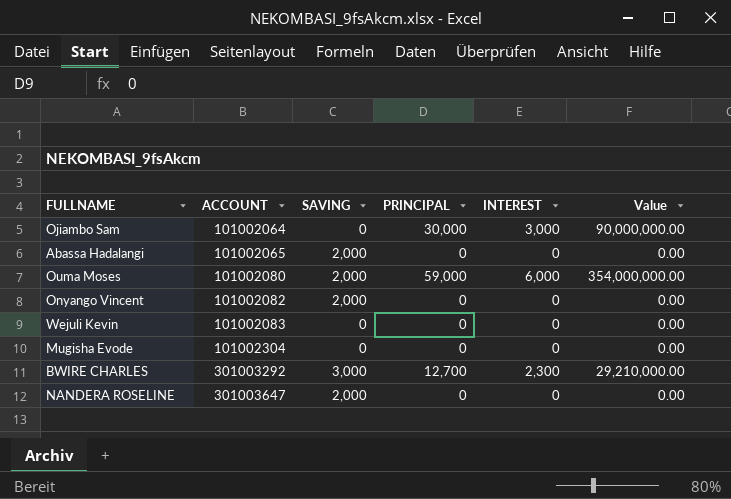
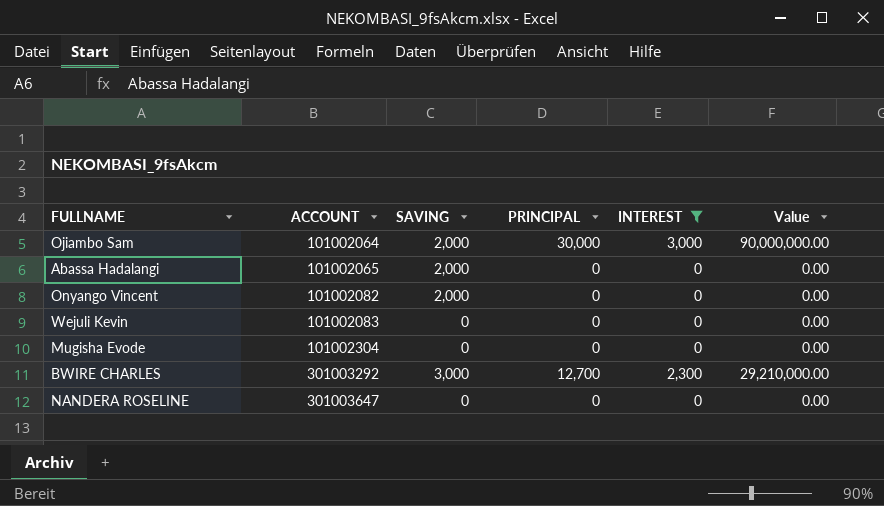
filter: none -> INTEREST != 6,000
Ojiambo Sam | SAVING: 0 -> 2,000
NANDERA ROSELINE | SAVING: 2,000 -> 0

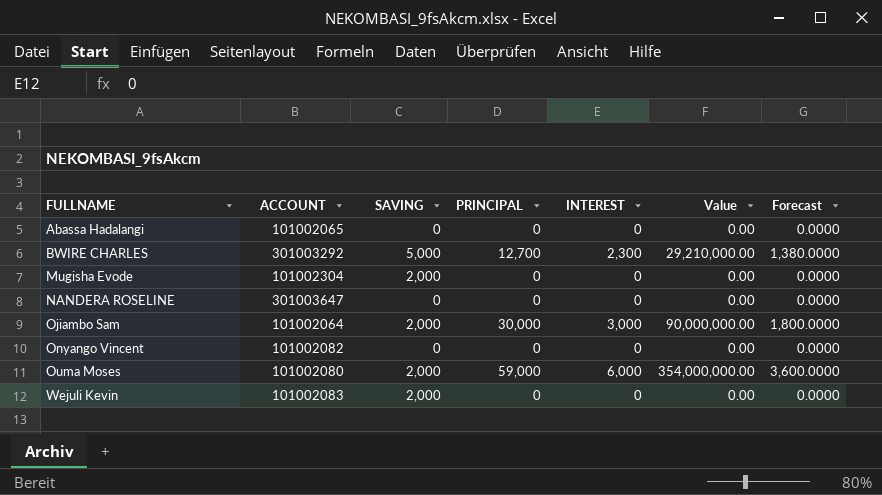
filter: INTEREST != 6,000 -> none
row order: ACCOUNT ascending -> FULLNAME ascending
column Forecast | formula: none -> [INTEREST] * 0.6
Abassa Hadalangi | SAVING: 2,000 -> 0
BWIRE CHARLES | SAVING: 3,000 -> 5,000
Mugisha Evode | SAVING: 0 -> 2,000
Onyango Vincent | SAVING: 2,000 -> 0
Wejuli Kevin | SAVING: 0 -> 2,000

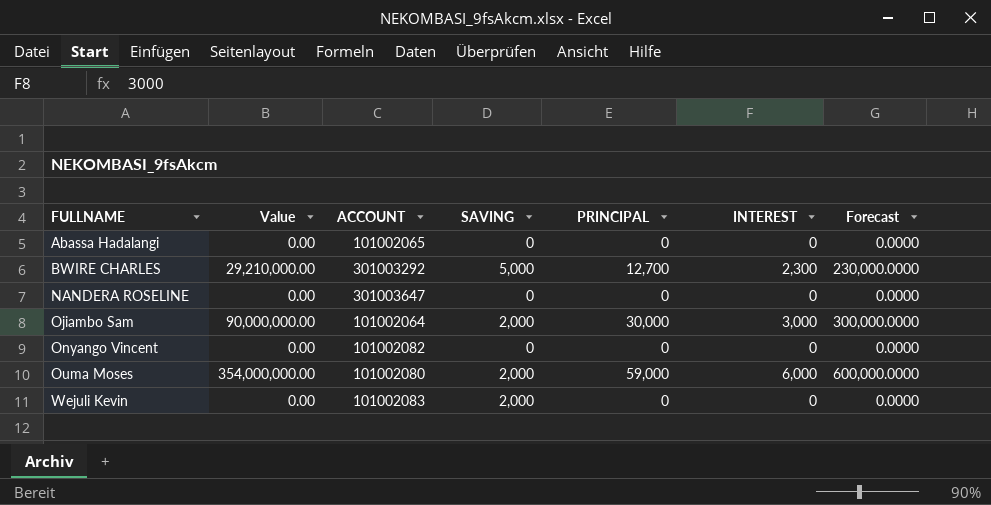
column Value | position: 6 -> 2
column Forecast | formula: [INTEREST] * 0.6 -> [INTEREST] * 100
row Mugisha Evode: 101002304 | 2,000 | 0 | 0 | 0.00 | 0.0000 -> none

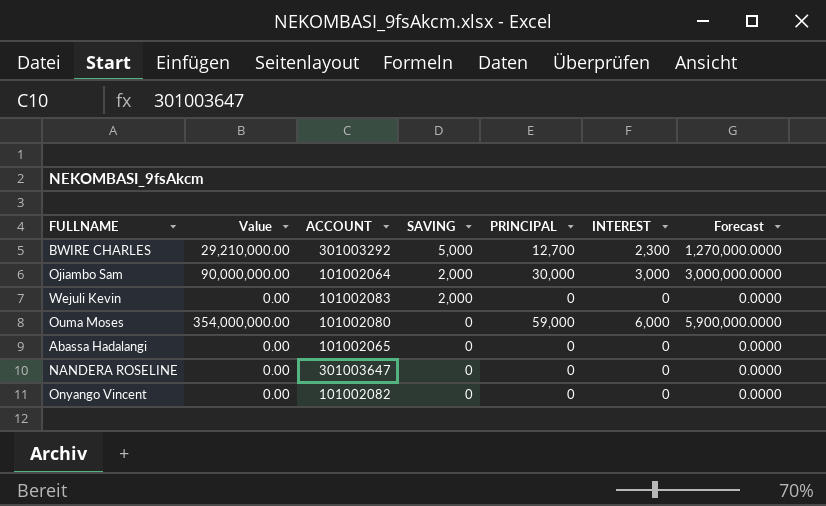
row order: FULLNAME ascending -> SAVING descending
column Forecast | formula: [INTEREST] * 100 -> [PRINCIPAL] * 100
Ouma Moses | SAVING: 2,000 -> 0

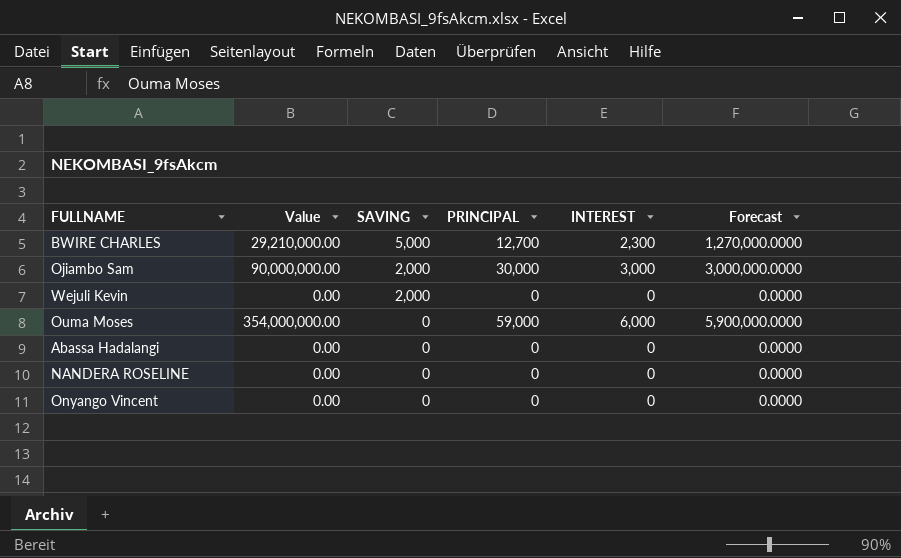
column ACCOUNT | position: 3 -> none

